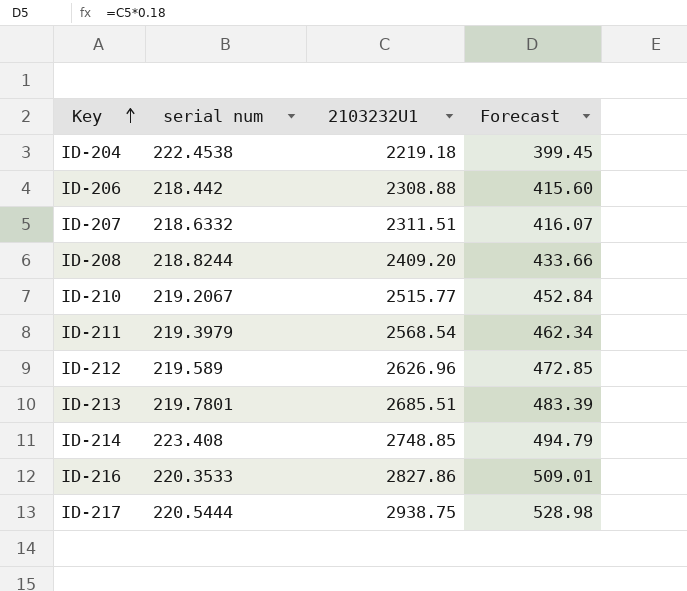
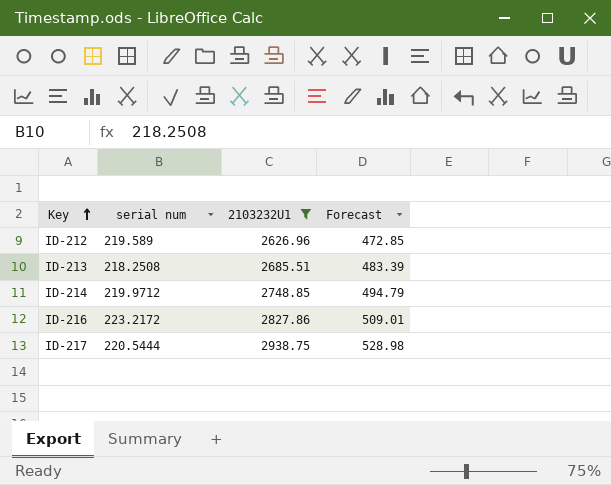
filter: none -> 2103232U1 >= 2626.96
ID-213 | serial num: 219.7801 -> 218.2508
ID-214 | serial num: 223.408 -> 219.9712
ID-216 | serial num: 220.3533 -> 223.2172

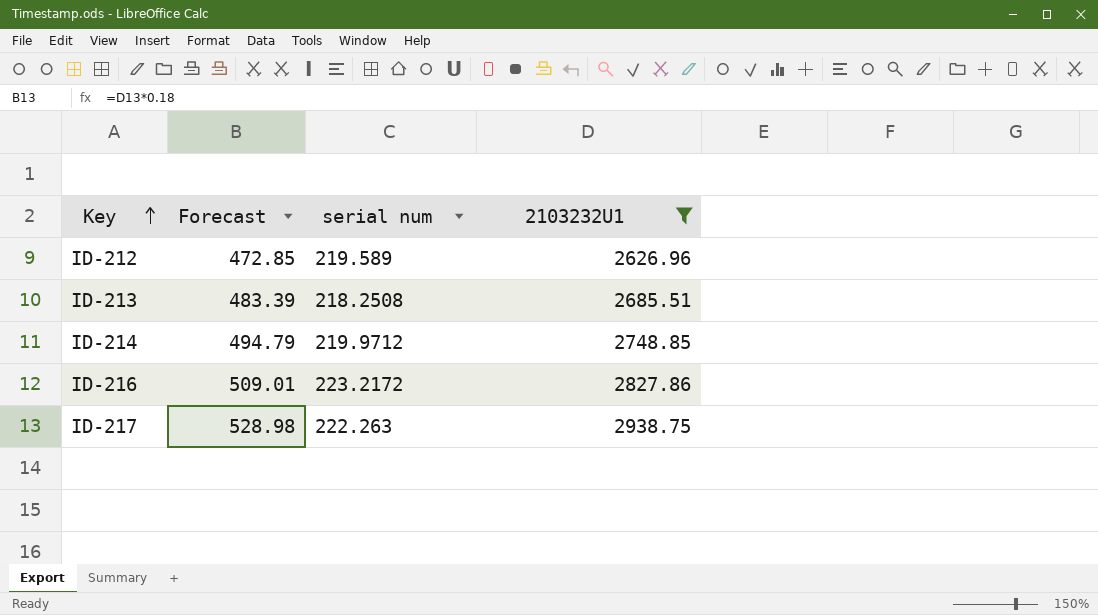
column Forecast | position: 4 -> 2
ID-217 | serial num: 220.5444 -> 222.263

